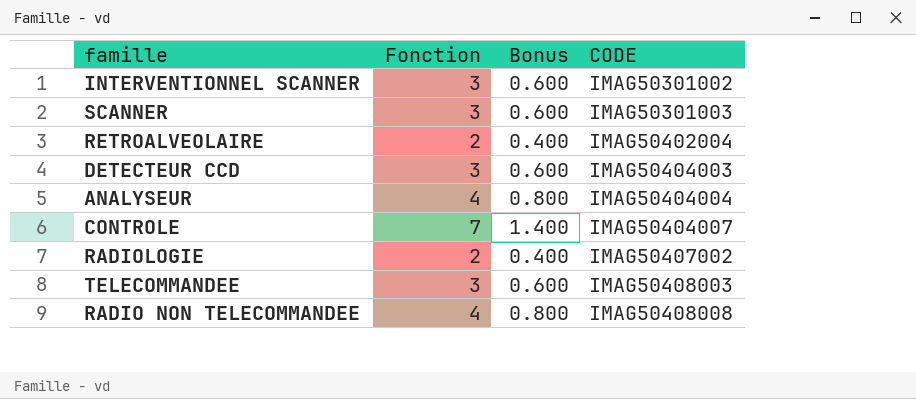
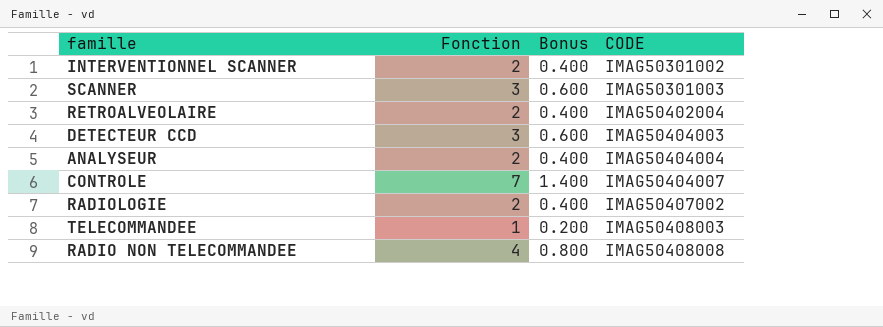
INTERVENTIONNEL SCANNER | Fonction: 3 -> 2
INTERVENTIONNEL SCANNER | Bonus: 0.600 -> 0.400
ANALYSEUR | Fonction: 4 -> 2
ANALYSEUR | Bonus: 0.800 -> 0.400
TELECOMMANDEE | Fonction: 3 -> 1
TELECOMMANDEE | Bonus: 0.600 -> 0.200

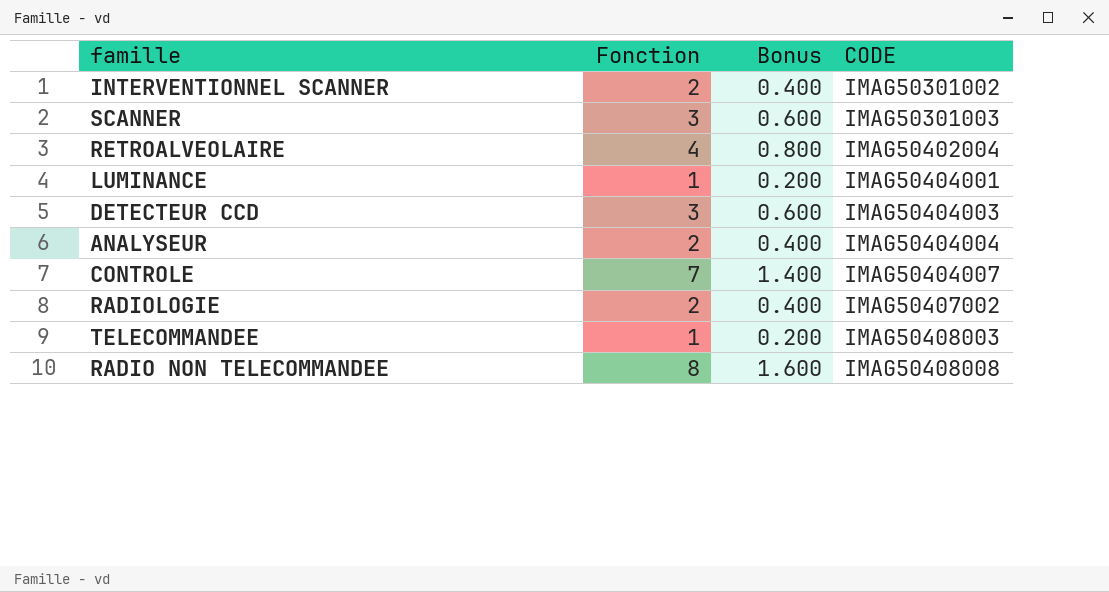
RETROALVEOLAIRE | Fonction: 2 -> 4
RETROALVEOLAIRE | Bonus: 0.400 -> 0.800
row LUMINANCE: none -> 1 | 0.200 | IMAG50404001
RADIO NON TELECOMMANDEE | Fonction: 4 -> 8
RADIO NON TELECOMMANDEE | Bonus: 0.800 -> 1.600

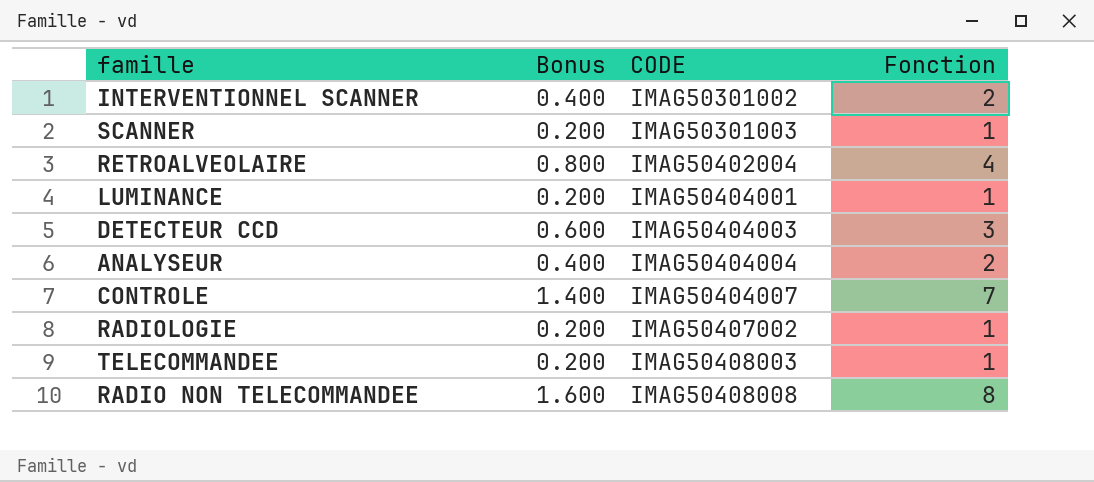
column Fonction | position: 2 -> 4
SCANNER | Bonus: 0.600 -> 0.200
SCANNER | Fonction: 3 -> 1
RADIOLOGIE | Bonus: 0.400 -> 0.200
RADIOLOGIE | Fonction: 2 -> 1

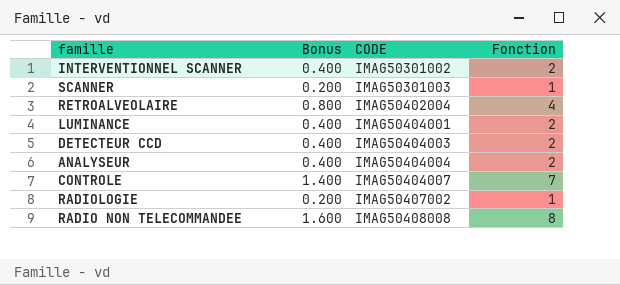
row TELECOMMANDEE: 0.200 | IMAG50408003 | 1 -> none
LUMINANCE | Bonus: 0.200 -> 0.400
LUMINANCE | Fonction: 1 -> 2
DETECTEUR CCD | Bonus: 0.600 -> 0.400
DETECTEUR CCD | Fonction: 3 -> 2

